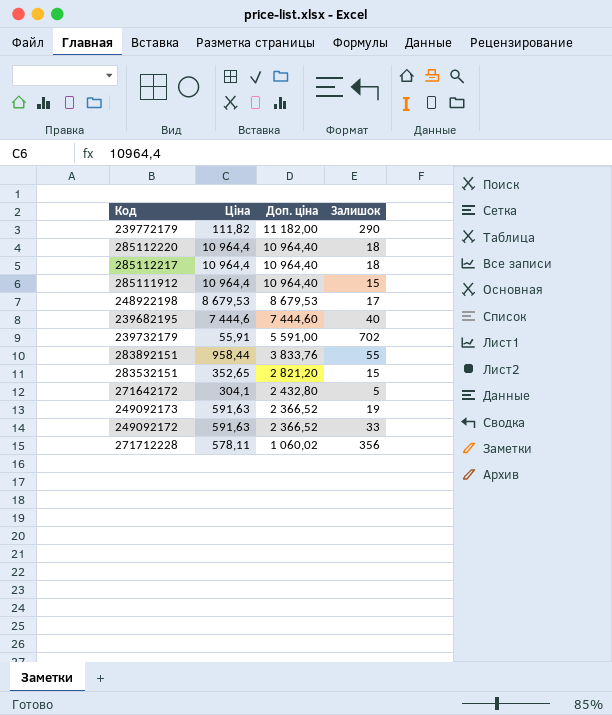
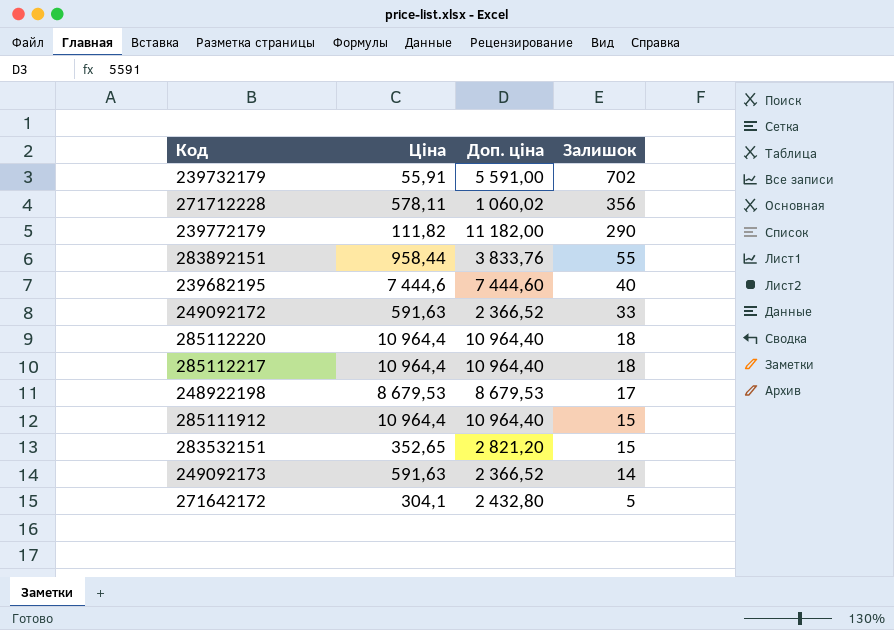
row order: Доп. ціна descending -> Залишок descending
249092173 | Залишок: 19 -> 14

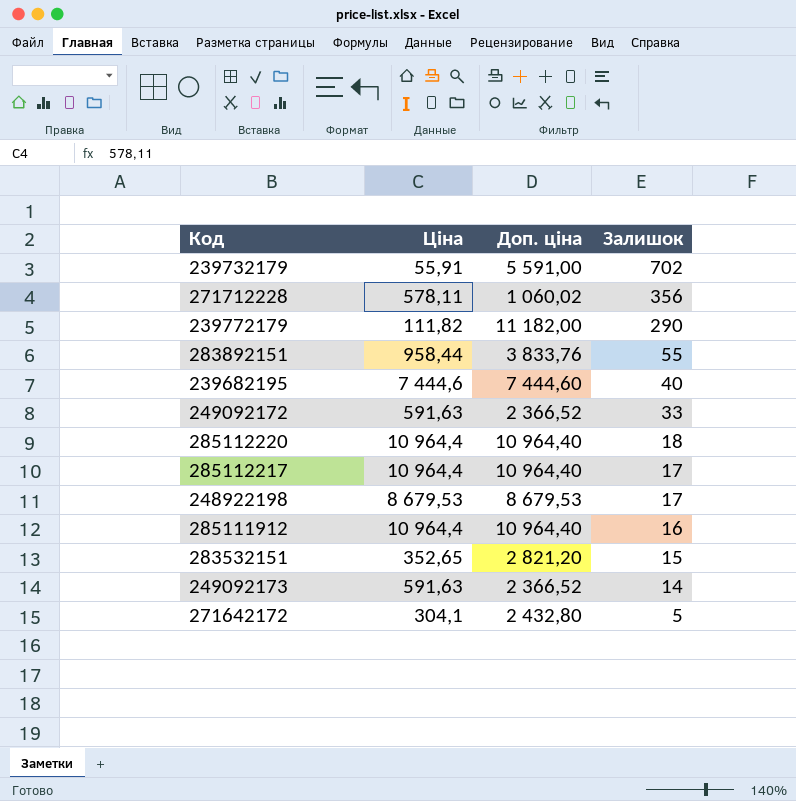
285112217 | Залишок: 18 -> 17
285111912 | Залишок: 15 -> 16

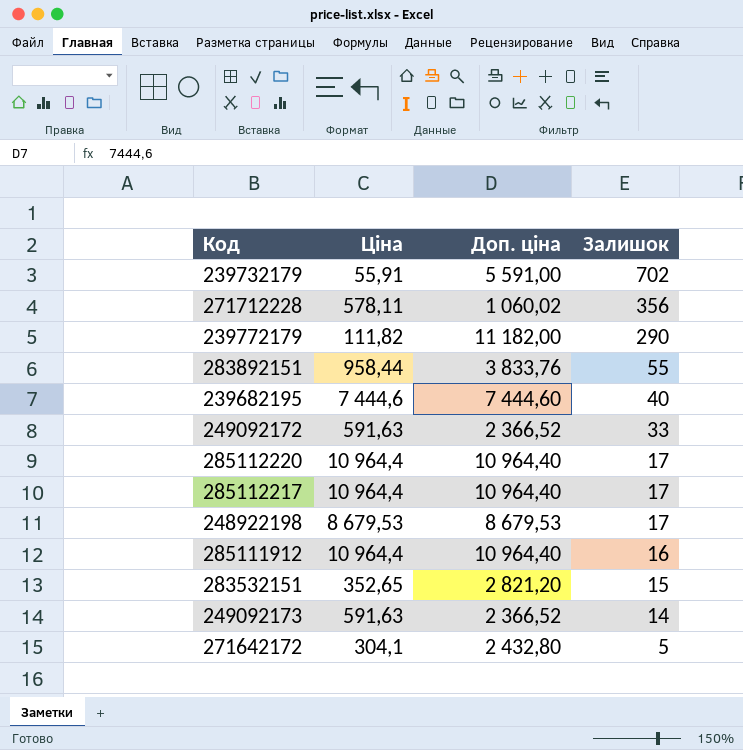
285112220 | Залишок: 18 -> 17

